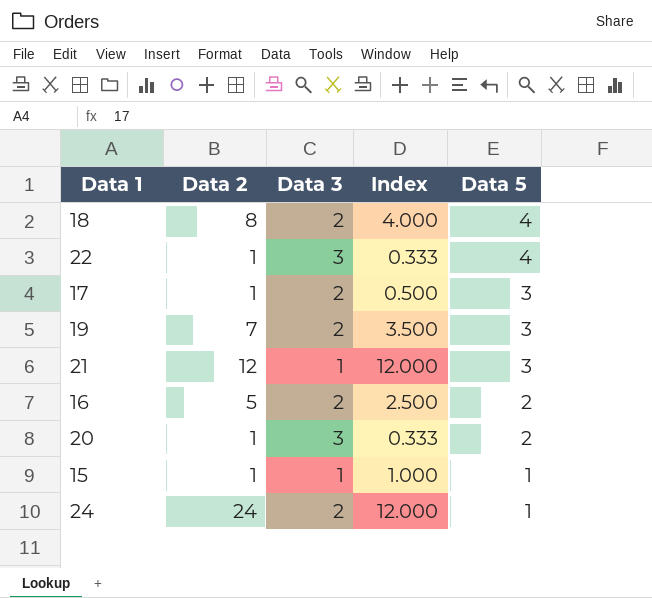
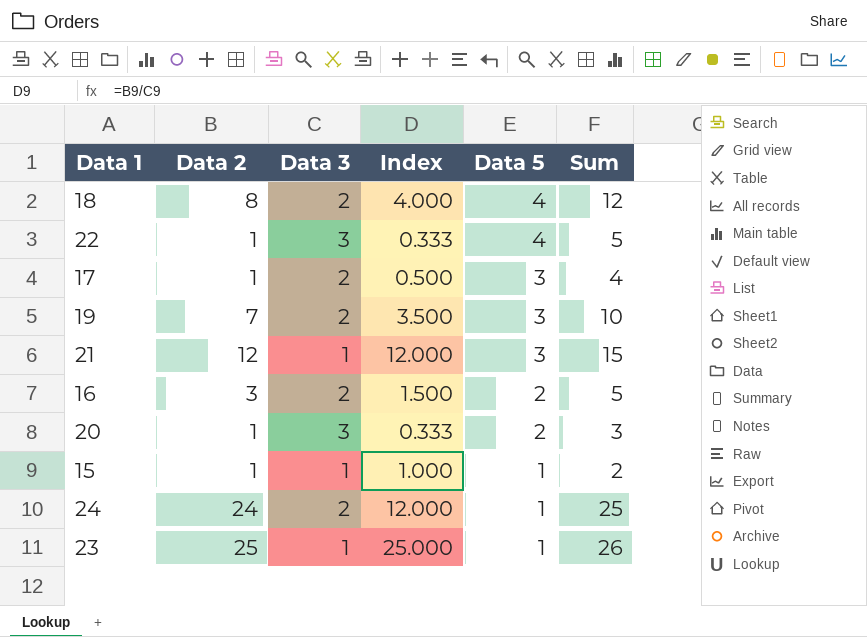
column Sum | formula: none -> [Data 2] + [Data 5]
16 | Data 2: 5 -> 3
16 | Index: 2.500 -> 1.500
row 23: none -> 25 | 1 | 25.000 | 1 | 26

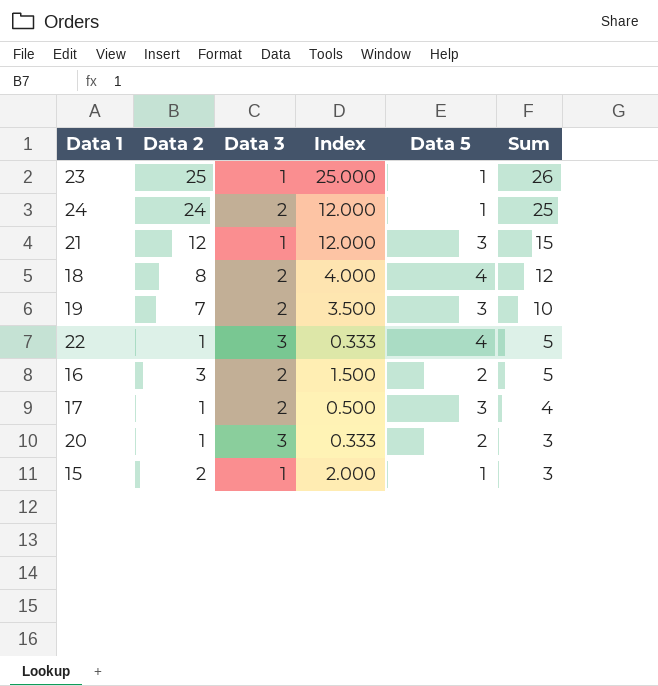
row order: Data 5 descending -> Sum descending
15 | Data 2: 1 -> 2
15 | Index: 1.000 -> 2.000
15 | Sum: 2 -> 3

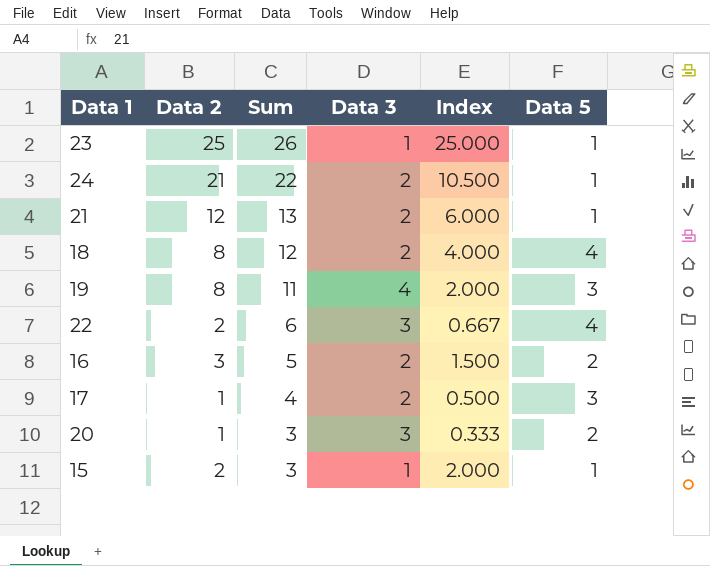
column Sum | position: 6 -> 3
24 | Data 2: 24 -> 21
24 | Sum: 25 -> 22
24 | Index: 12.000 -> 10.500
21 | Sum: 15 -> 13
21 | Data 3: 1 -> 2
21 | Index: 12.000 -> 6.000
21 | Data 5: 3 -> 1
19 | Data 2: 7 -> 8
19 | Sum: 10 -> 11
19 | Data 3: 2 -> 4
19 | Index: 3.500 -> 2.000
22 | Data 2: 1 -> 2
22 | Sum: 5 -> 6
22 | Index: 0.333 -> 0.667

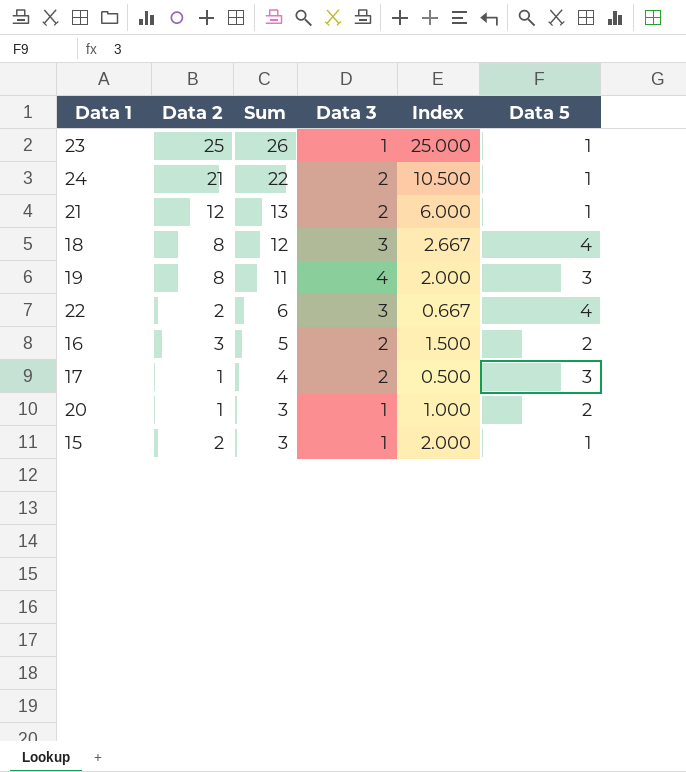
18 | Data 3: 2 -> 3
18 | Index: 4.000 -> 2.667
20 | Data 3: 3 -> 1
20 | Index: 0.333 -> 1.000

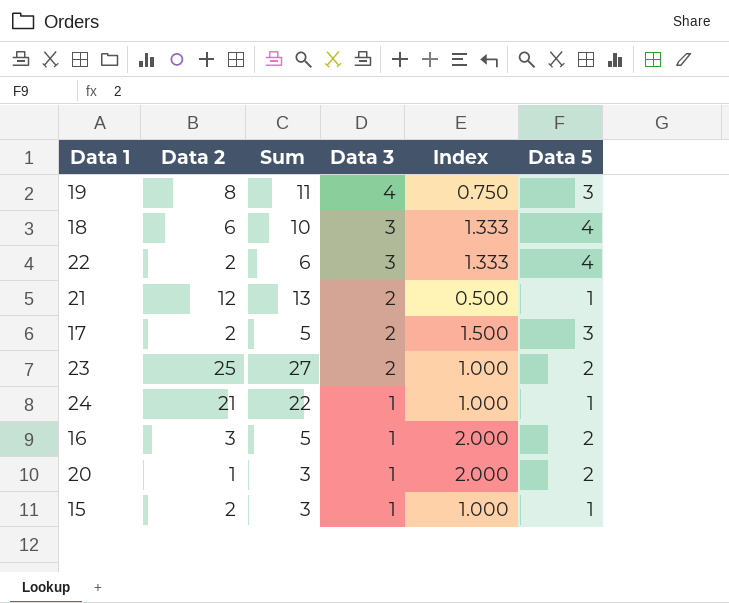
row order: Sum descending -> Data 3 descending
column Index | formula: [Data 2] / [Data 3] -> [Data 5] / [Data 3]
18 | Data 2: 8 -> 6
18 | Sum: 12 -> 10
17 | Data 2: 1 -> 2
17 | Sum: 4 -> 5
23 | Sum: 26 -> 27
23 | Data 3: 1 -> 2
23 | Data 5: 1 -> 2
24 | Data 3: 2 -> 1
16 | Data 3: 2 -> 1

